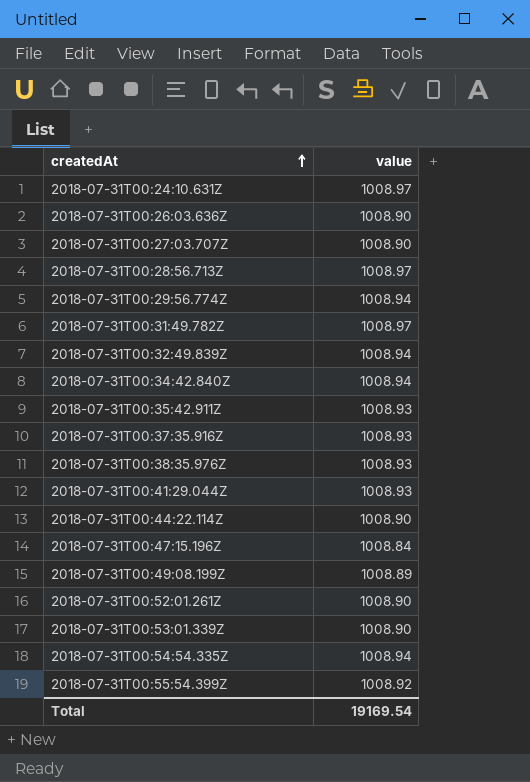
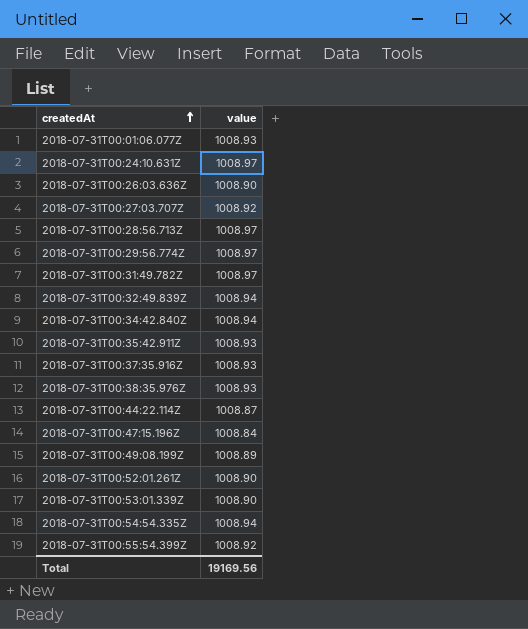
row 2018-07-31T00:41:29.044Z: 1008.93 -> none
row 2018-07-31T00:01:06.077Z: none -> 1008.93
2018-07-31T00:27:03.707Z | value: 1008.90 -> 1008.92
2018-07-31T00:29:56.774Z | value: 1008.94 -> 1008.97
2018-07-31T00:44:22.114Z | value: 1008.90 -> 1008.87
Total | value: 19169.54 -> 19169.56

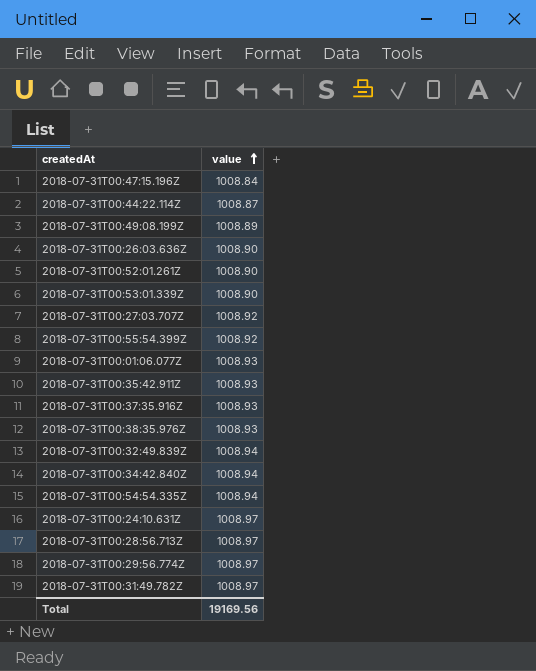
row order: createdAt ascending -> value ascending

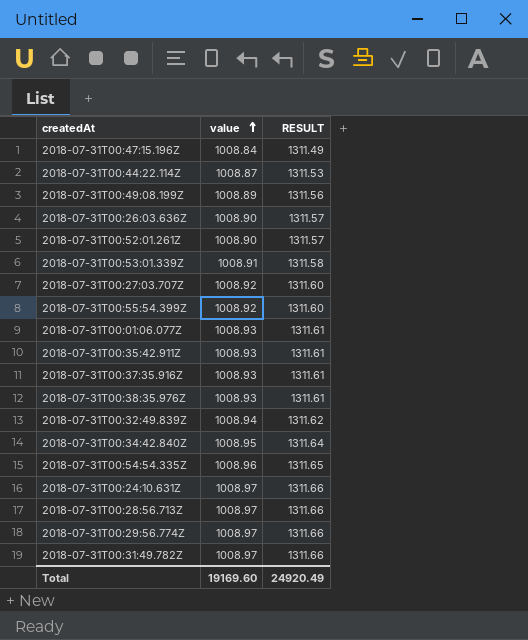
column RESULT | formula: none -> [value] * 1.3
2018-07-31T00:53:01.339Z | value: 1008.90 -> 1008.91
2018-07-31T00:34:42.840Z | value: 1008.94 -> 1008.95
2018-07-31T00:54:54.335Z | value: 1008.94 -> 1008.96
Total | value: 19169.56 -> 19169.60

